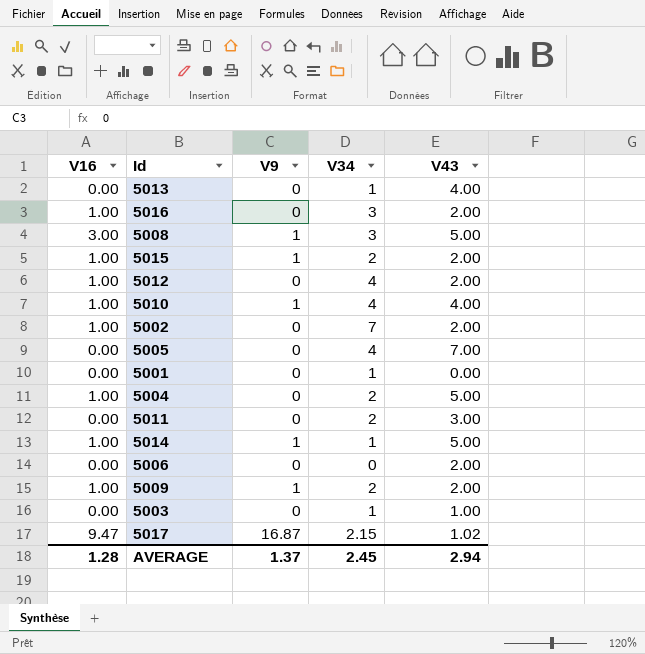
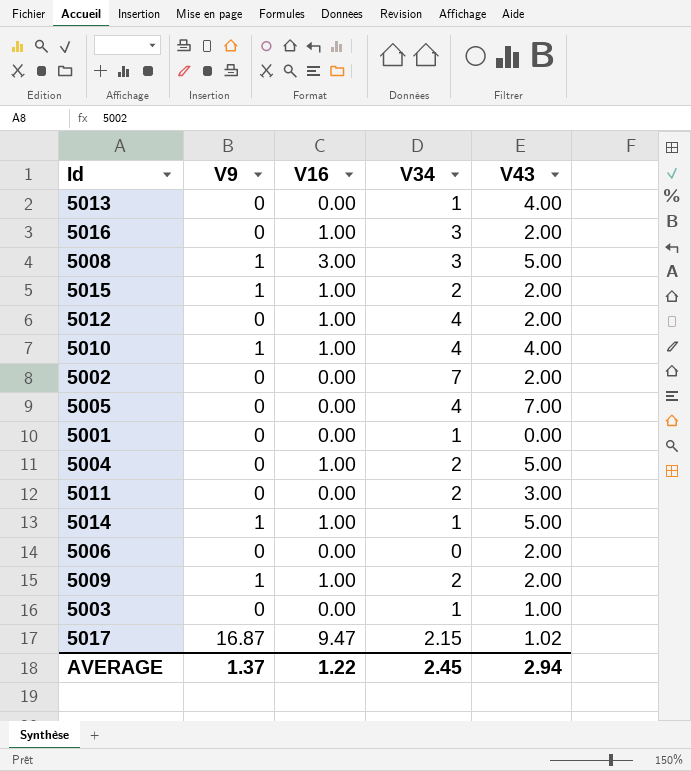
column V16 | position: 1 -> 3
5002 | V16: 1.00 -> 0.00
AVERAGE | V16: 1.28 -> 1.22

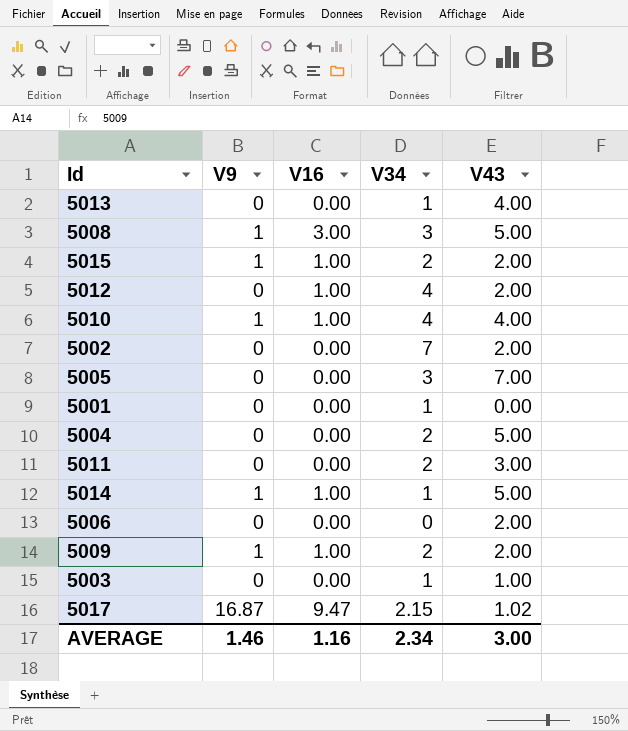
row 5016: 0 | 1.00 | 3 | 2.00 -> none
5005 | V34: 4 -> 3
5004 | V16: 1.00 -> 0.00
AVERAGE | V9: 1.37 -> 1.46
AVERAGE | V16: 1.22 -> 1.16
AVERAGE | V34: 2.45 -> 2.34
AVERAGE | V43: 2.94 -> 3.00

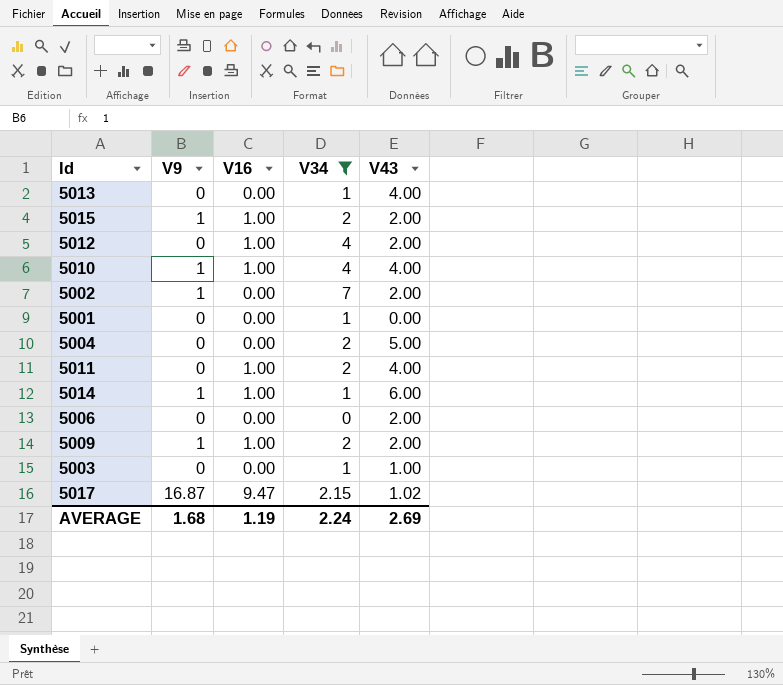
filter: none -> V34 != 3
5002 | V9: 0 -> 1
5011 | V16: 0.00 -> 1.00
5011 | V43: 3.00 -> 4.00
5014 | V43: 5.00 -> 6.00
AVERAGE | V9: 1.46 -> 1.68
AVERAGE | V16: 1.16 -> 1.19
AVERAGE | V34: 2.34 -> 2.24
AVERAGE | V43: 3.00 -> 2.69

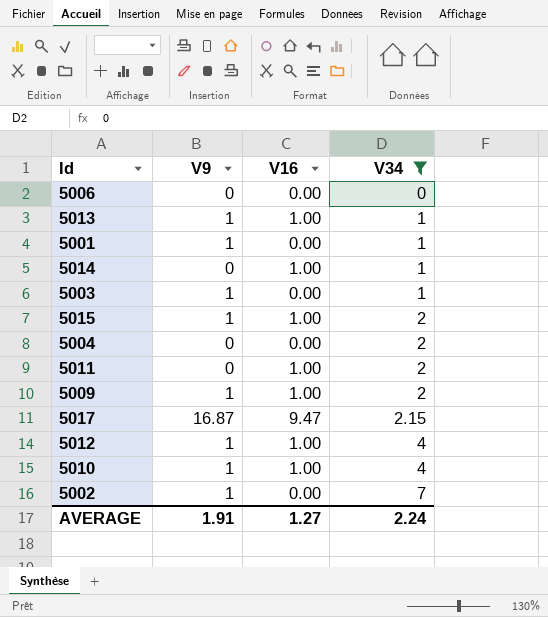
row order: none -> V34 ascending
column V43 | position: 5 -> none
5013 | V9: 0 -> 1
5013 | V16: 0.00 -> 1.00
5001 | V9: 0 -> 1
5014 | V9: 1 -> 0
5003 | V9: 0 -> 1
5012 | V9: 0 -> 1
AVERAGE | V9: 1.68 -> 1.91
AVERAGE | V16: 1.19 -> 1.27

